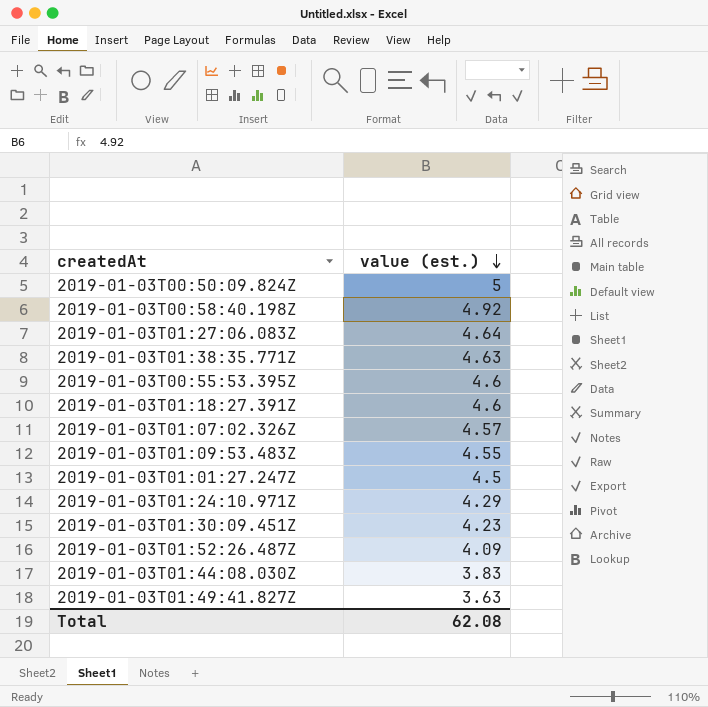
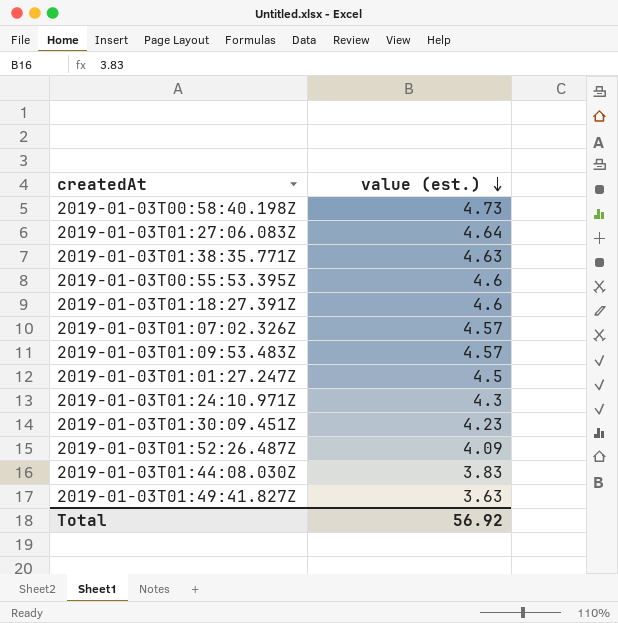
row 2019-01-03T00:50:09.824Z: 5 -> none
2019-01-03T00:58:40.198Z | value (est.): 4.92 -> 4.73
2019-01-03T01:09:53.483Z | value (est.): 4.55 -> 4.57
2019-01-03T01:24:10.971Z | value (est.): 4.29 -> 4.3
Total | value (est.): 62.08 -> 56.92

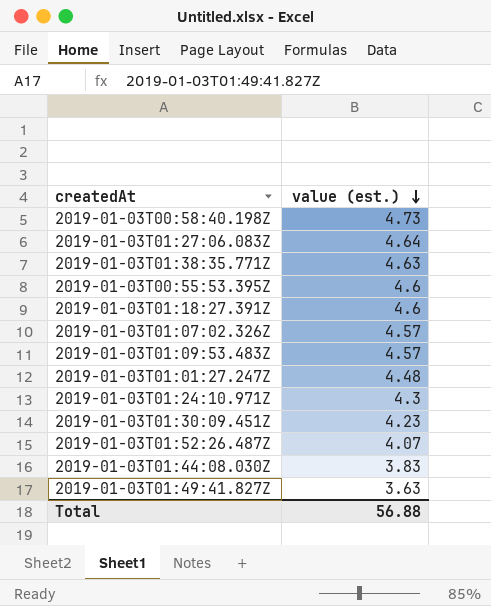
2019-01-03T01:01:27.247Z | value (est.): 4.5 -> 4.48
2019-01-03T01:52:26.487Z | value (est.): 4.09 -> 4.07
Total | value (est.): 56.92 -> 56.88

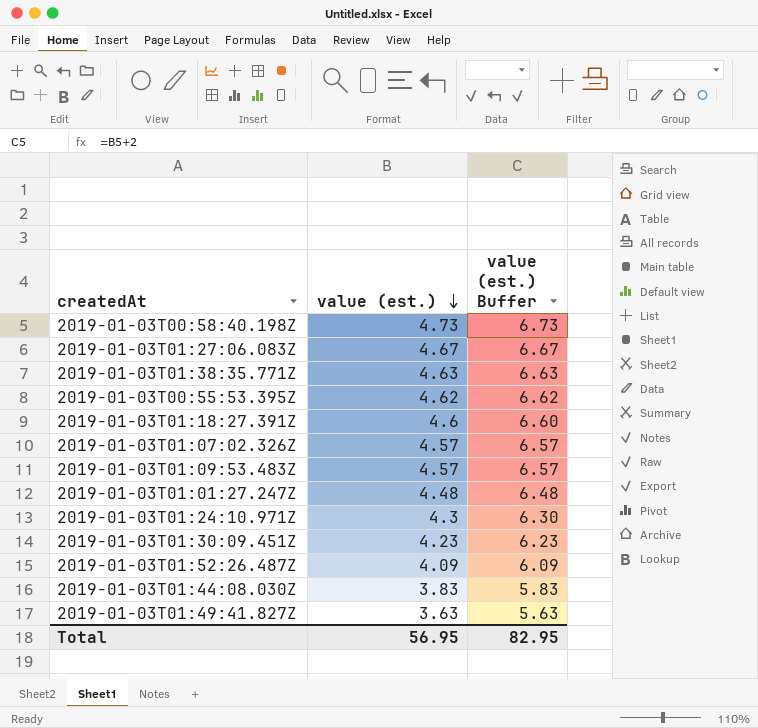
column value (est.) Buffer | formula: none -> [value (est.)] + 2
2019-01-03T01:27:06.083Z | value (est.): 4.64 -> 4.67
2019-01-03T00:55:53.395Z | value (est.): 4.6 -> 4.62
2019-01-03T01:52:26.487Z | value (est.): 4.07 -> 4.09
Total | value (est.): 56.88 -> 56.95

